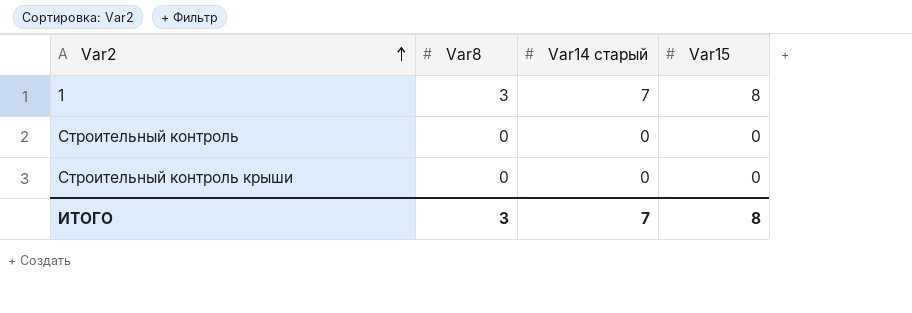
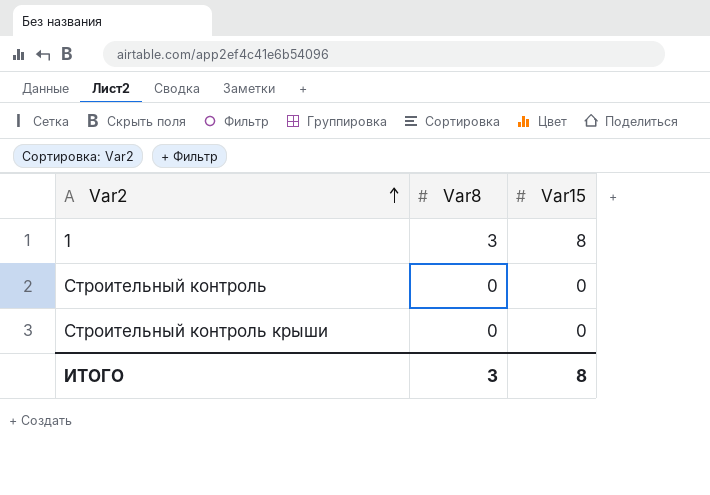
column Var14 старый | position: 3 -> none

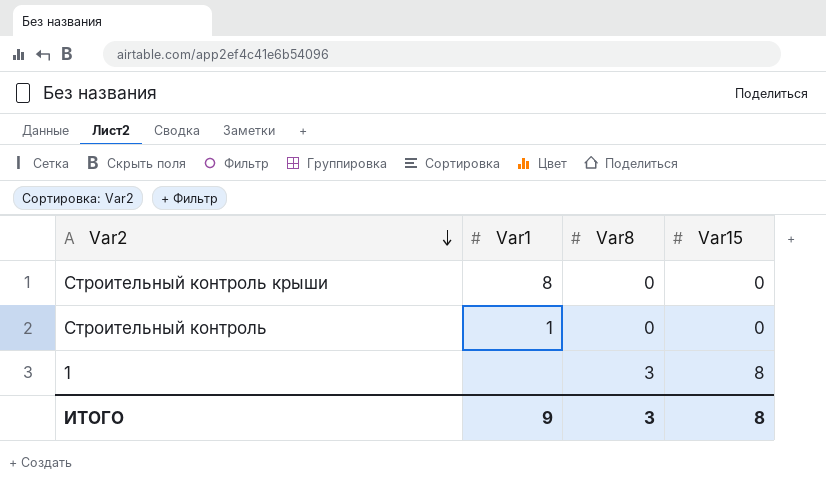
row order: Var2 ascending -> Var2 descending
column Var1 | position: none -> 2

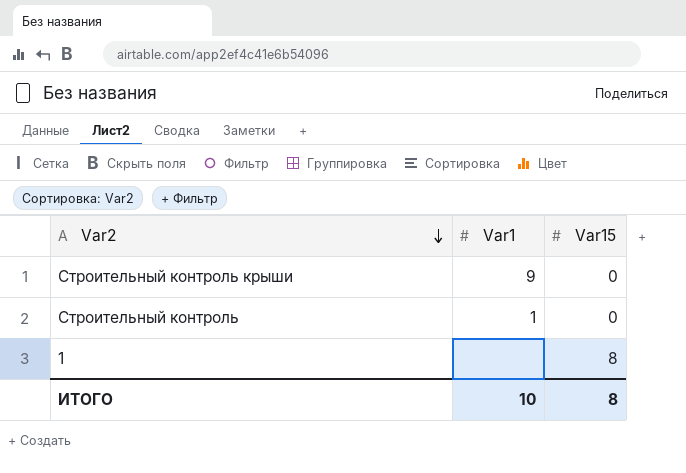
column Var8 | position: 3 -> none
Строительный контроль крыши | Var1: 8 -> 9
ИТОГО | Var1: 9 -> 10

